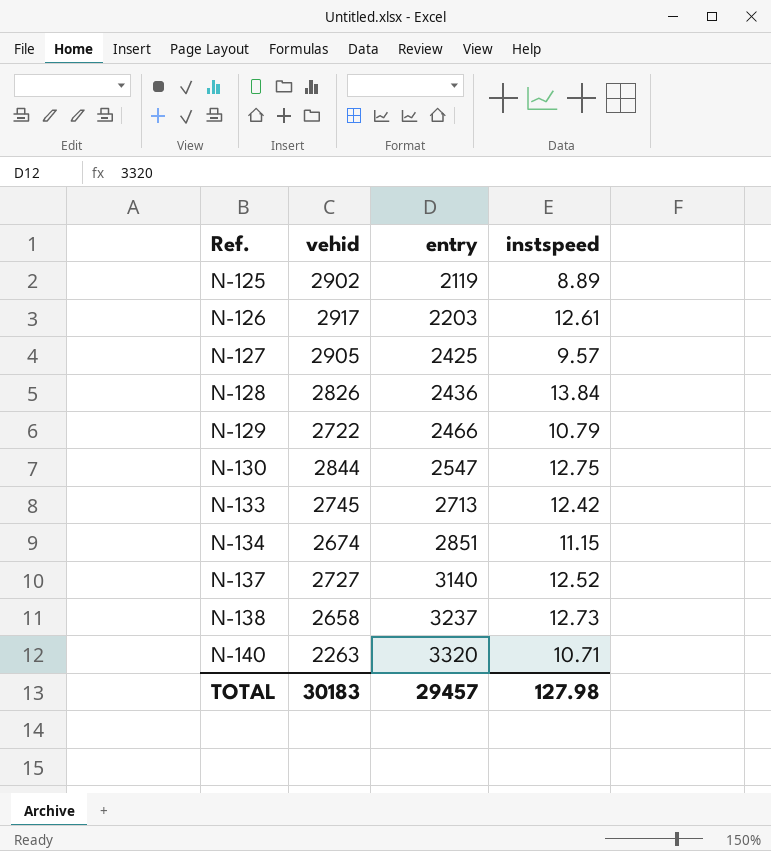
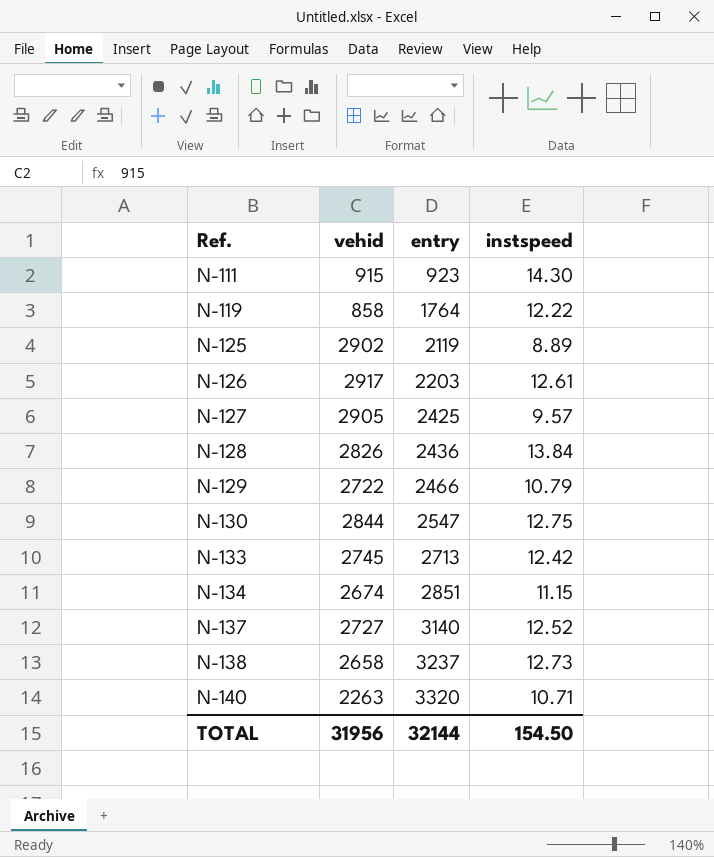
row N-111: none -> 915 | 923 | 14.30
row N-119: none -> 858 | 1764 | 12.22
TOTAL | vehid: 30183 -> 31956
TOTAL | entry: 29457 -> 32144
TOTAL | instspeed: 127.98 -> 154.50

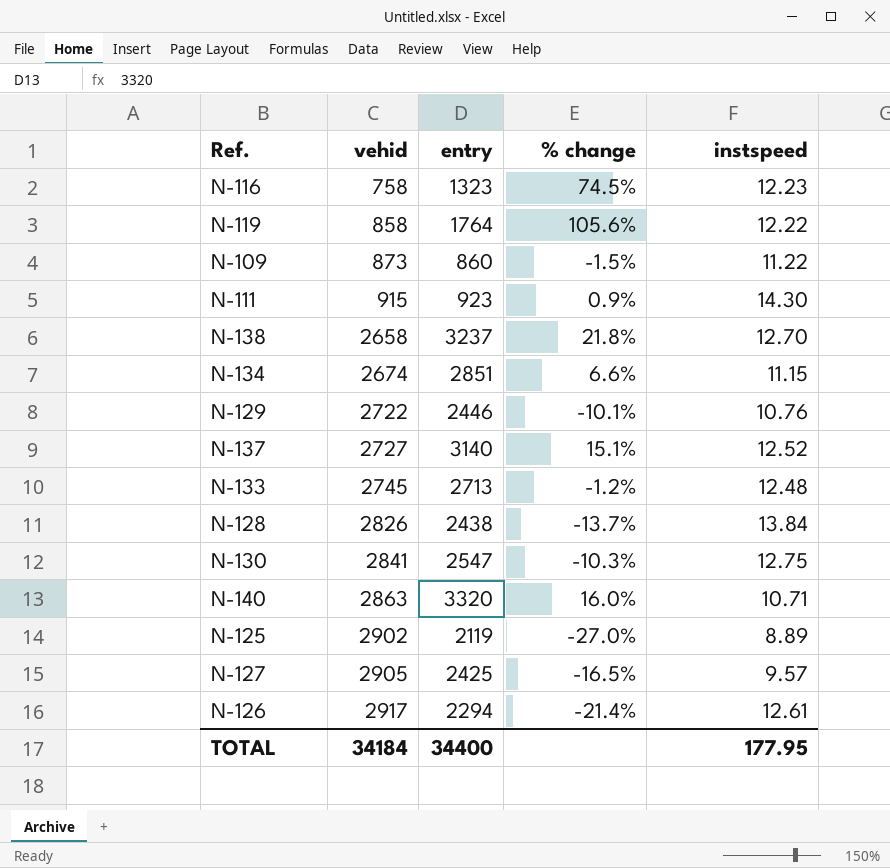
row order: Ref. ascending -> vehid ascending
column % change | formula: none -> ([entry] - [vehid]) / [vehid]
row N-116: none -> 758 | 1323 | 74.5% | 12.23
row N-109: none -> 873 | 860 | -1.5% | 11.22
N-138 | instspeed: 12.73 -> 12.70
N-129 | entry: 2466 -> 2446
N-129 | instspeed: 10.79 -> 10.76
N-133 | instspeed: 12.42 -> 12.48
N-128 | entry: 2436 -> 2438
N-130 | vehid: 2844 -> 2841
N-140 | vehid: 2263 -> 2863
N-126 | entry: 2203 -> 2294
TOTAL | vehid: 31956 -> 34184
TOTAL | entry: 32144 -> 34400
TOTAL | instspeed: 154.50 -> 177.95

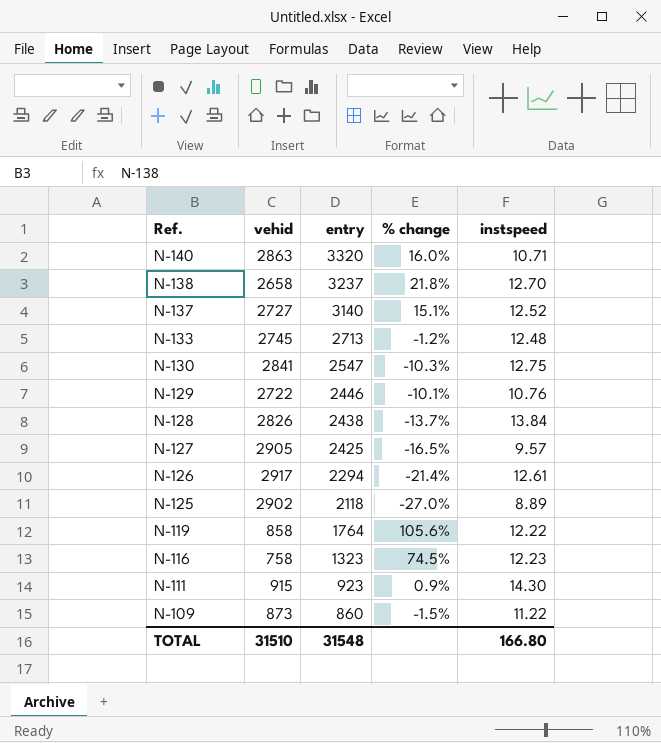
row order: vehid ascending -> Ref. descending
row N-134: 2674 | 2851 | 6.6% | 11.15 -> none
N-125 | entry: 2119 -> 2118
TOTAL | vehid: 34184 -> 31510
TOTAL | entry: 34400 -> 31548
TOTAL | instspeed: 177.95 -> 166.80

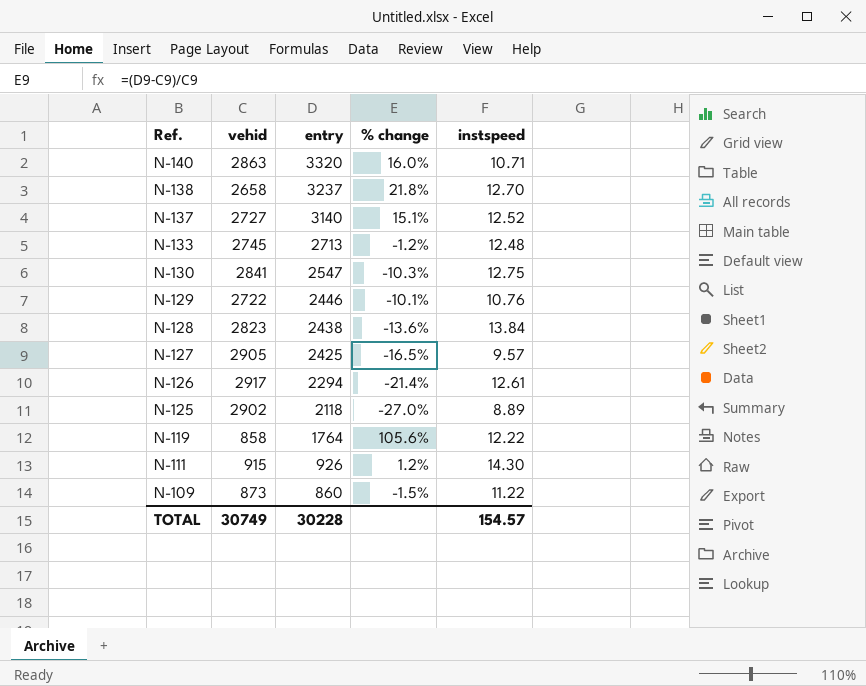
row N-116: 758 | 1323 | 74.5% | 12.23 -> none
N-128 | vehid: 2826 -> 2823
N-128 | % change: -13.7% -> -13.6%
N-111 | entry: 923 -> 926
N-111 | % change: 0.9% -> 1.2%
TOTAL | vehid: 31510 -> 30749
TOTAL | entry: 31548 -> 30228
TOTAL | instspeed: 166.80 -> 154.57

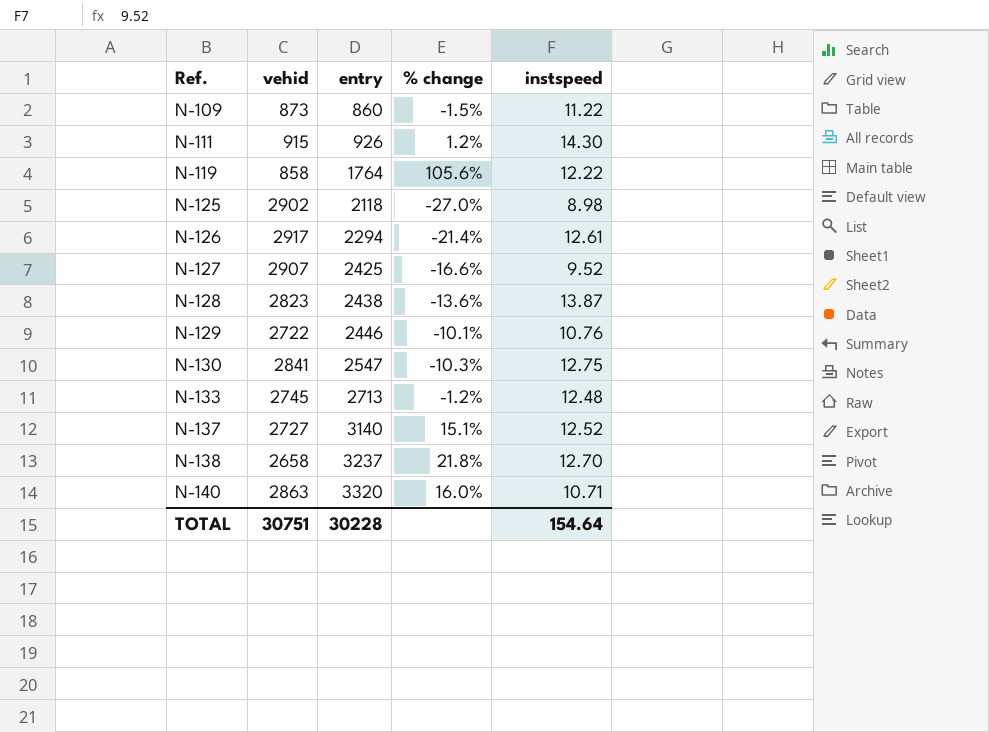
row order: Ref. descending -> Ref. ascending
N-125 | instspeed: 8.89 -> 8.98
N-127 | vehid: 2905 -> 2907
N-127 | % change: -16.5% -> -16.6%
N-127 | instspeed: 9.57 -> 9.52
N-128 | instspeed: 13.84 -> 13.87
TOTAL | vehid: 30749 -> 30751
TOTAL | instspeed: 154.57 -> 154.64

